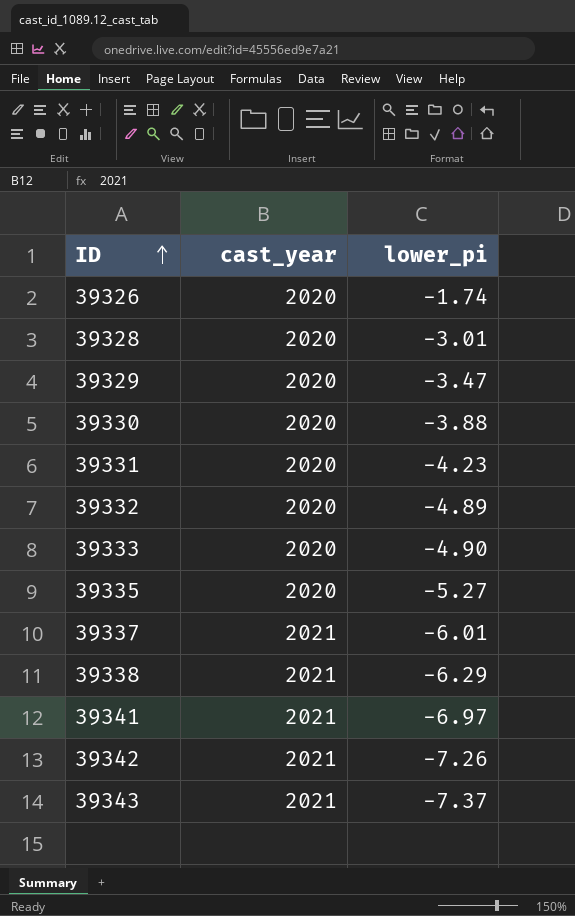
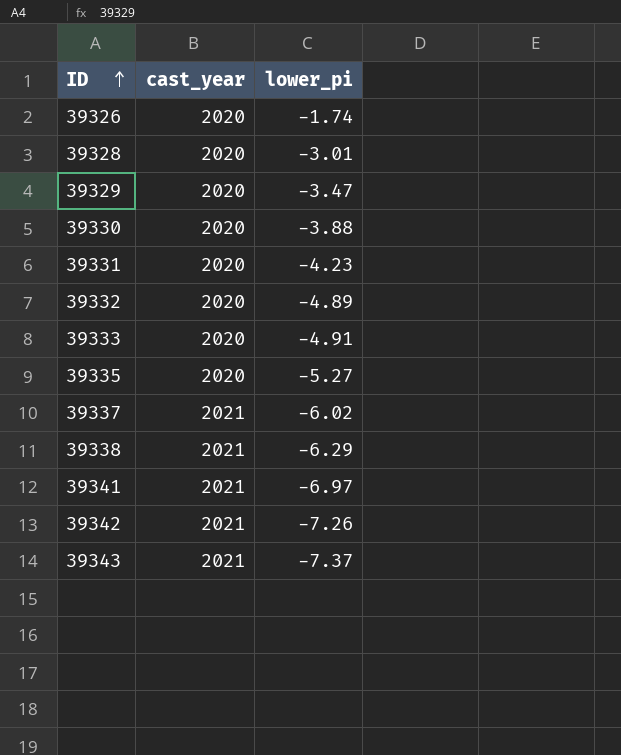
39333 | lower_pi: -4.90 -> -4.91
39337 | lower_pi: -6.01 -> -6.02

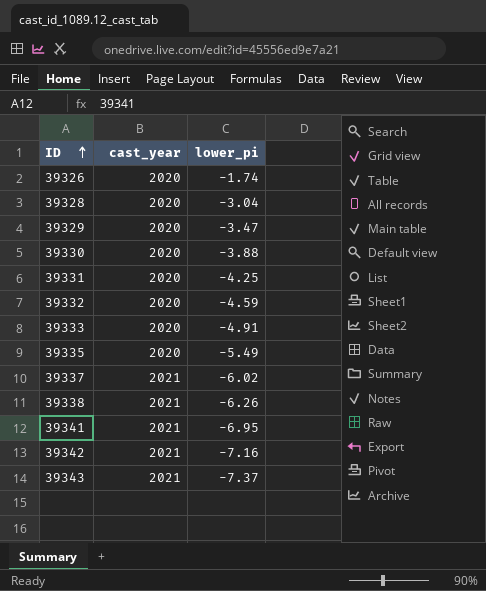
39328 | lower_pi: -3.01 -> -3.04
39331 | lower_pi: -4.23 -> -4.25
39332 | lower_pi: -4.89 -> -4.59
39335 | lower_pi: -5.27 -> -5.49
39338 | lower_pi: -6.29 -> -6.26
39341 | lower_pi: -6.97 -> -6.95
39342 | lower_pi: -7.26 -> -7.16

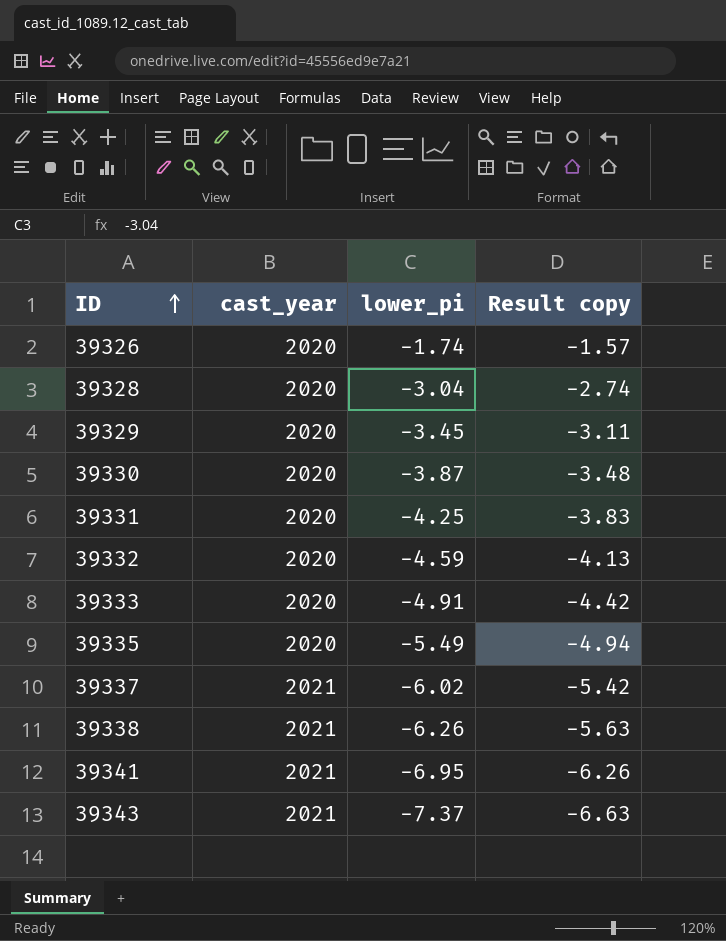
column Result copy | formula: none -> [lower_pi] * 0.9
row 39342: 2021 | -7.16 -> none
39329 | lower_pi: -3.47 -> -3.45
39330 | lower_pi: -3.88 -> -3.87

